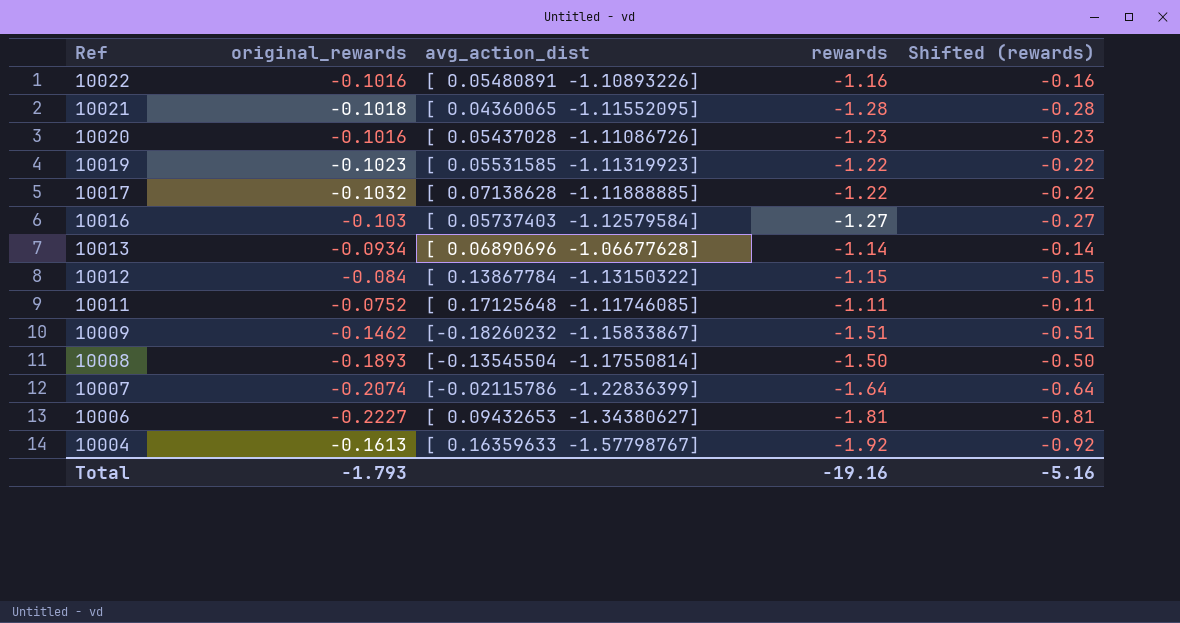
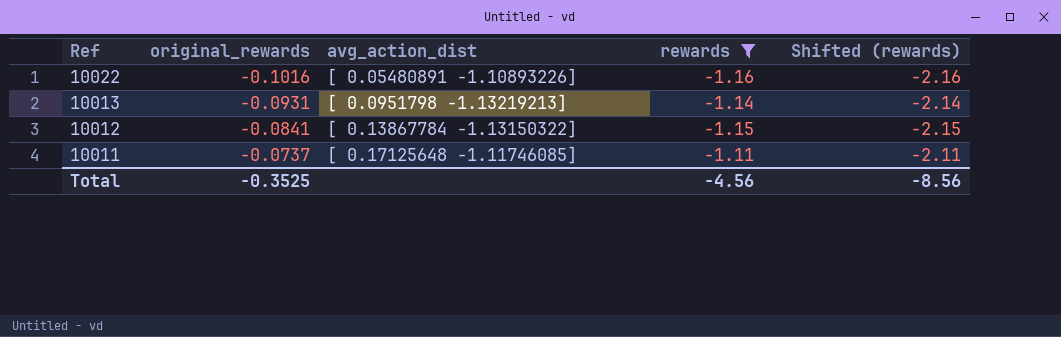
filter: none -> rewards >= -1.16
column Shifted (rewards) | formula: [rewards] + 1 -> [rewards] - 1
10013 | original_rewards: -0.0934 -> -0.0931
10013 | avg_action_dist: [ 0.06890696 -1.06677628] -> [ 0.0951798 -1.13219213]
10012 | original_rewards: -0.084 -> -0.0841
10011 | original_rewards: -0.0752 -> -0.0737
Total | original_rewards: -1.793 -> -0.3525
Total | rewards: -19.16 -> -4.56
Total | Shifted (rewards): -5.16 -> -8.56

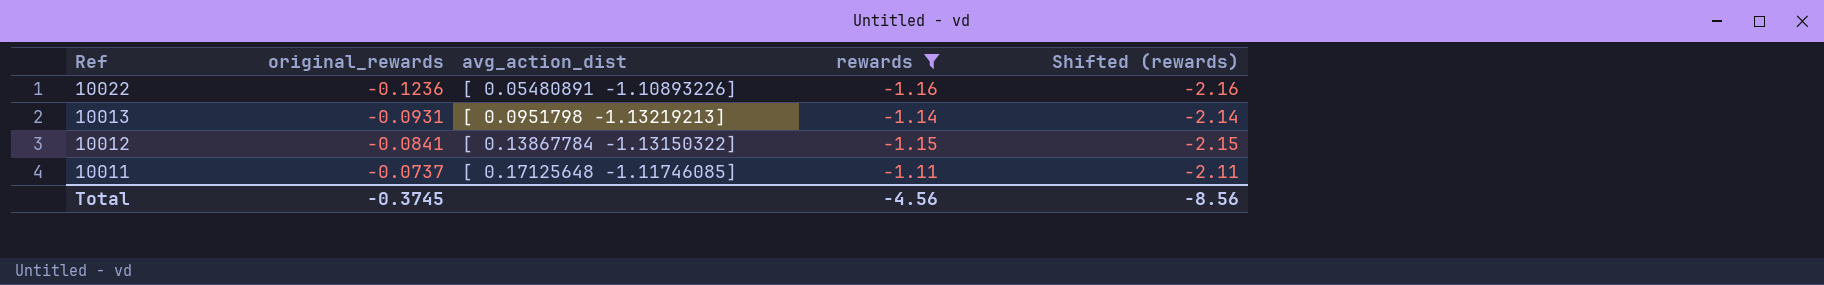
10022 | original_rewards: -0.1016 -> -0.1236
Total | original_rewards: -0.3525 -> -0.3745

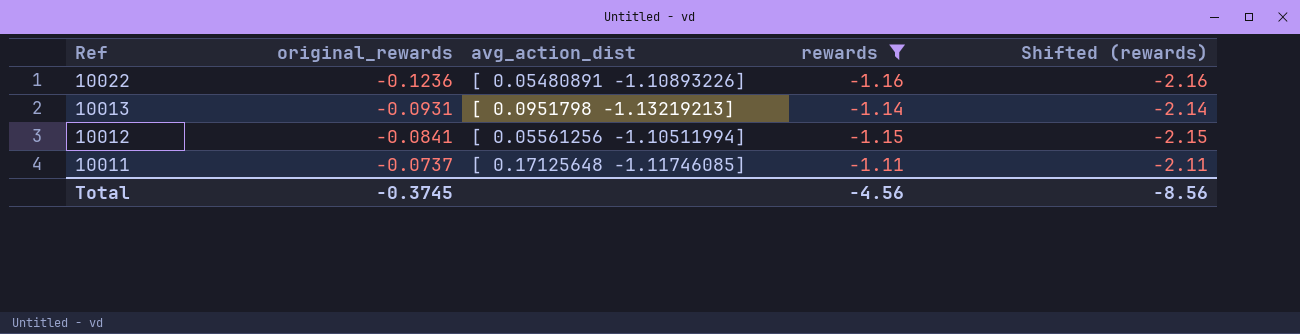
10012 | avg_action_dist: [ 0.13867784 -1.13150322] -> [ 0.05561256 -1.10511994]

